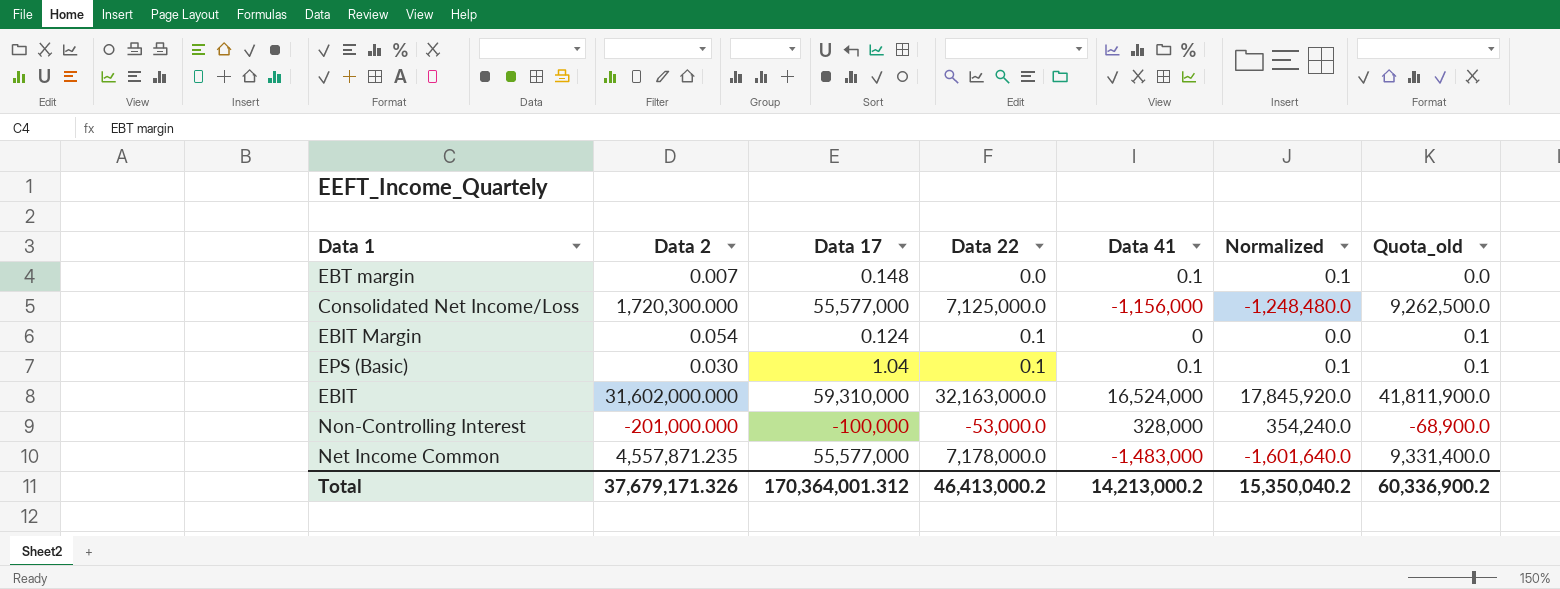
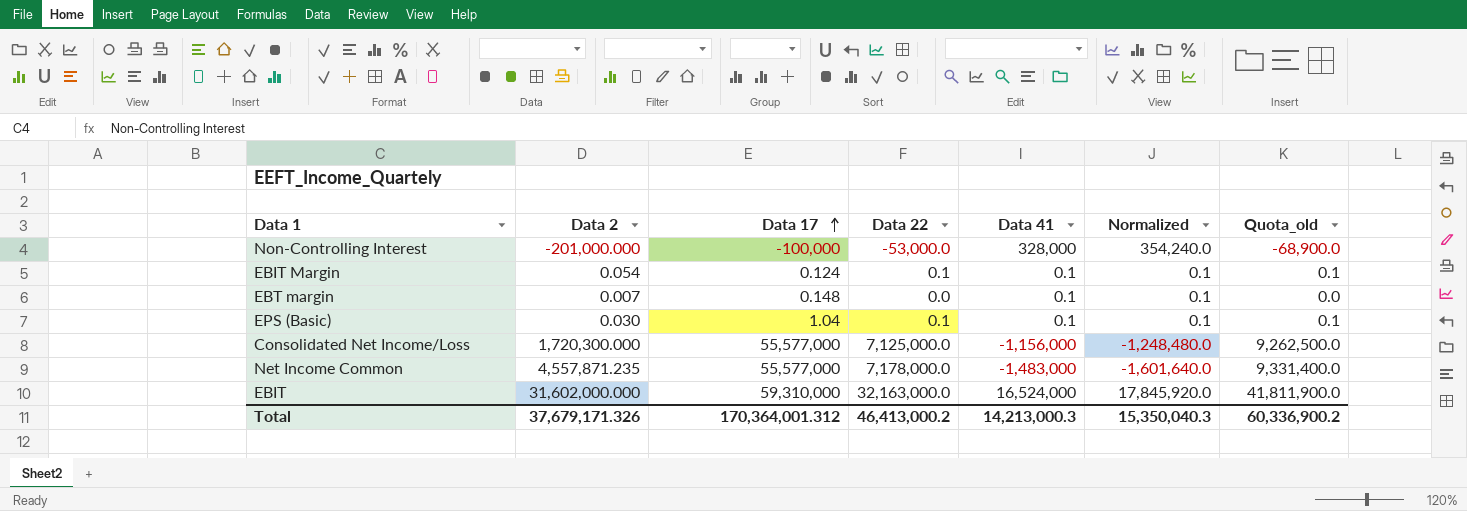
row order: none -> Data 17 ascending
EBIT Margin | Data 41: 0 -> 0.1
EBIT Margin | Normalized: 0.0 -> 0.1
Total | Data 41: 14,213,000.2 -> 14,213,000.3
Total | Normalized: 15,350,040.2 -> 15,350,040.3

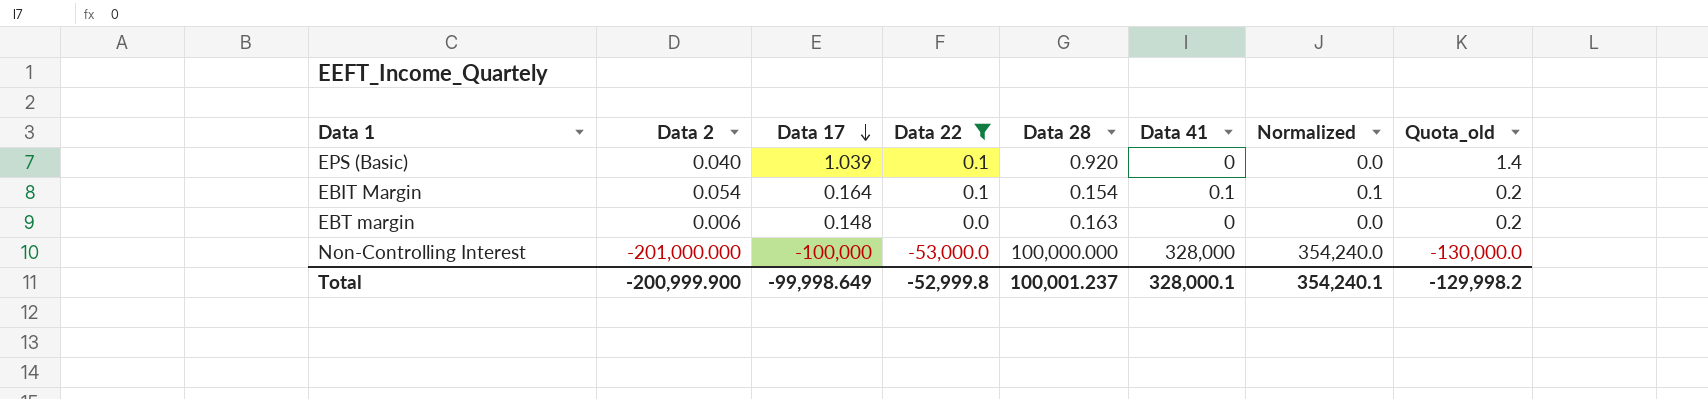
filter: none -> Data 22 <= 0.1
row order: Data 17 ascending -> Data 17 descending
column Data 28 | position: none -> 5
column Quota_old | formula: [Data 22] * 1.3 -> [Data 17] * 1.3
EPS (Basic) | Data 2: 0.030 -> 0.040
EPS (Basic) | Data 17: 1.04 -> 1.039
EPS (Basic) | Data 41: 0.1 -> 0
EPS (Basic) | Normalized: 0.1 -> 0.0
EBIT Margin | Data 17: 0.124 -> 0.164
EBT margin | Data 2: 0.007 -> 0.006
EBT margin | Data 41: 0.1 -> 0
EBT margin | Normalized: 0.1 -> 0.0
Total | Data 2: 37,679,171.326 -> -200,999.900
Total | Data 17: 170,364,001.312 -> -99,998.649
Total | Data 22: 46,413,000.2 -> -52,999.8
Total | Data 41: 14,213,000.3 -> 328,000.1
Total | Normalized: 15,350,040.3 -> 354,240.1
Total | Quota_old: 60,336,900.2 -> -129,998.2

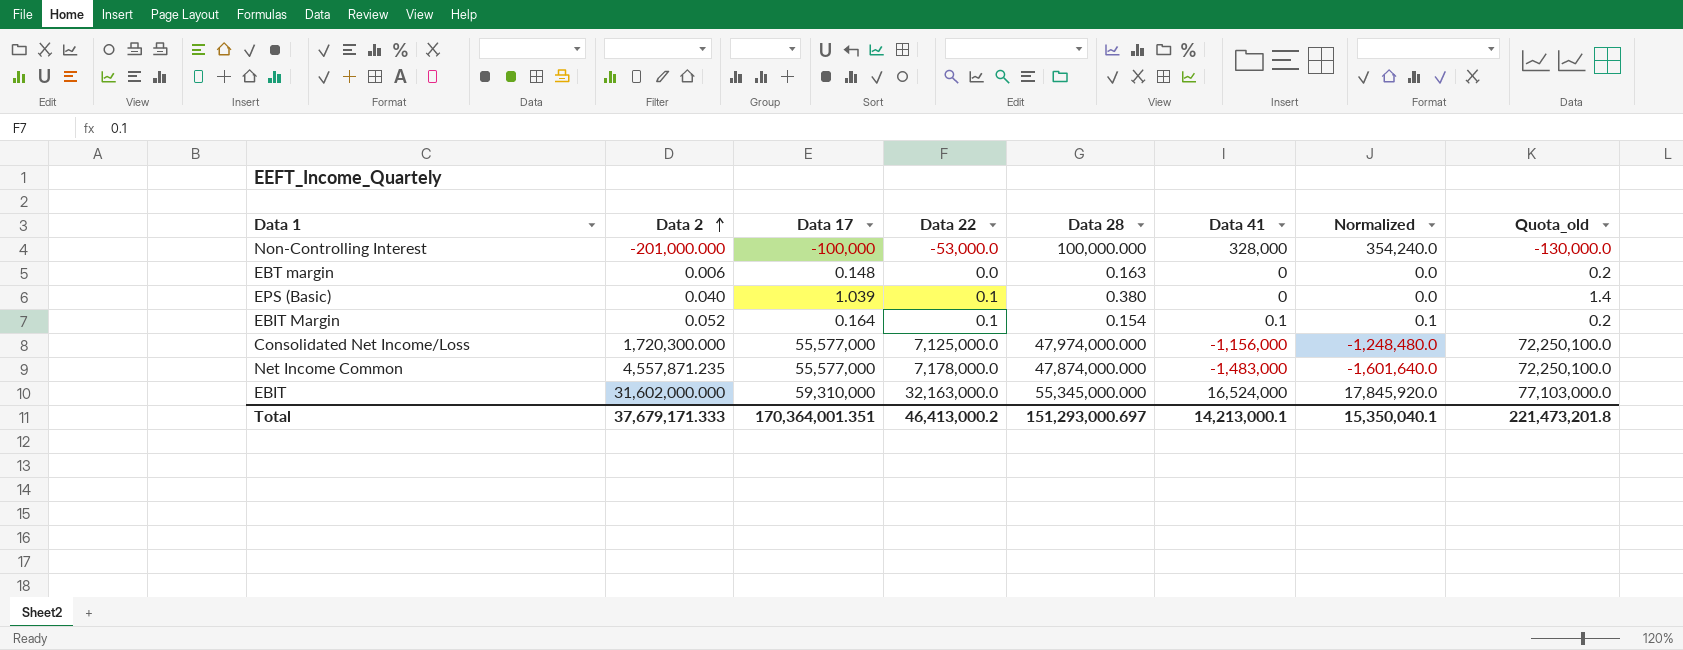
filter: Data 22 <= 0.1 -> none
row order: Data 17 descending -> Data 2 ascending
EPS (Basic) | Data 28: 0.920 -> 0.380
EBIT Margin | Data 2: 0.054 -> 0.052
Total | Data 2: -200,999.900 -> 37,679,171.333
Total | Data 17: -99,998.649 -> 170,364,001.351
Total | Data 22: -52,999.8 -> 46,413,000.2
Total | Data 28: 100,001.237 -> 151,293,000.697
Total | Data 41: 328,000.1 -> 14,213,000.1
Total | Normalized: 354,240.1 -> 15,350,040.1
Total | Quota_old: -129,998.2 -> 221,473,201.8

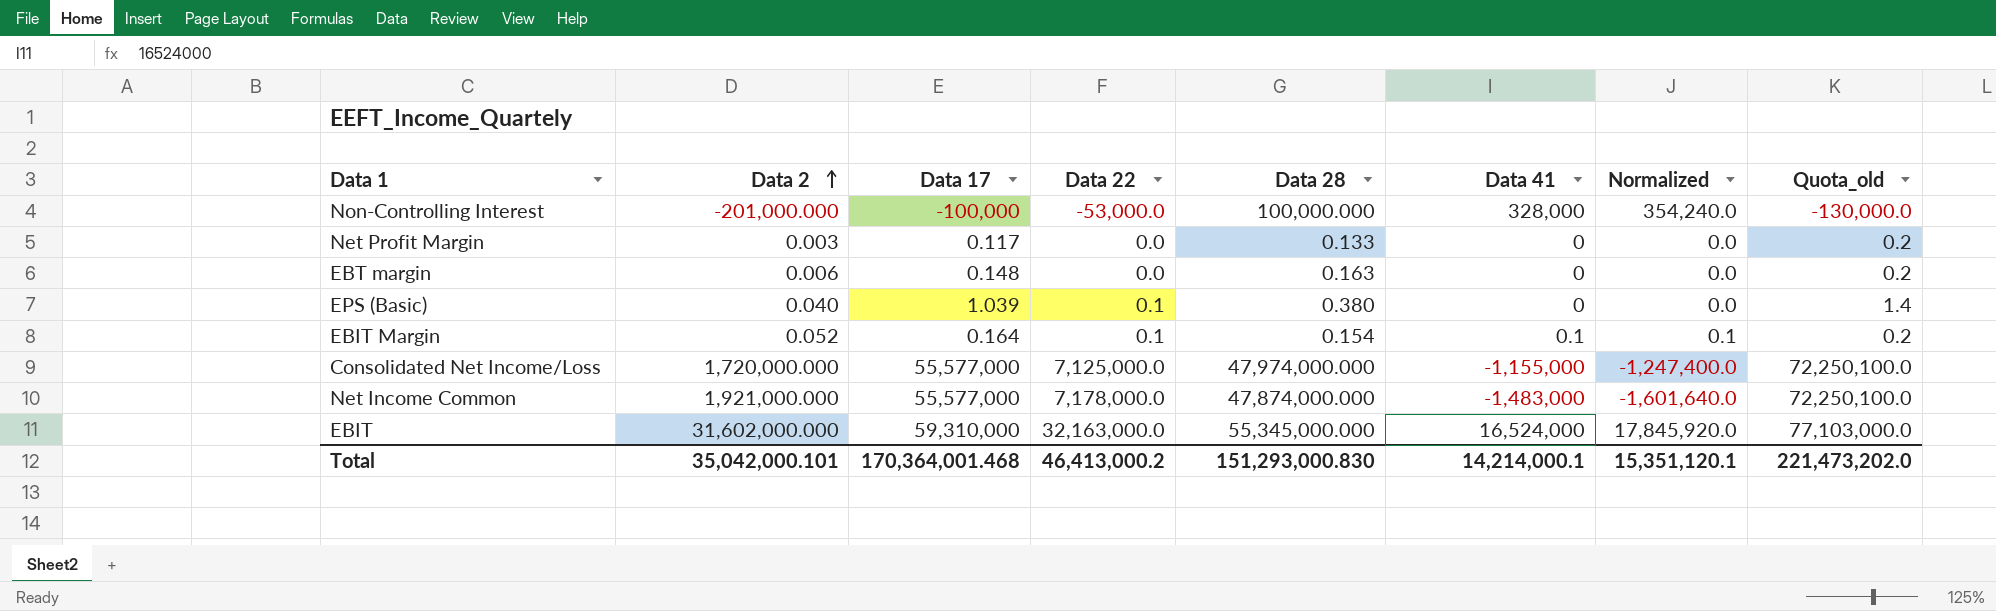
row Net Profit Margin: none -> 0.003 | 0.117 | 0.0 | 0.133 | 0 | 0.0 | 0.2
Consolidated Net Income/Loss | Data 2: 1,720,300.000 -> 1,720,000.000
Consolidated Net Income/Loss | Data 41: -1,156,000 -> -1,155,000
Consolidated Net Income/Loss | Normalized: -1,248,480.0 -> -1,247,400.0
Net Income Common | Data 2: 4,557,871.235 -> 1,921,000.000
Total | Data 2: 37,679,171.333 -> 35,042,000.101
Total | Data 17: 170,364,001.351 -> 170,364,001.468
Total | Data 28: 151,293,000.697 -> 151,293,000.830
Total | Data 41: 14,213,000.1 -> 14,214,000.1
Total | Normalized: 15,350,040.1 -> 15,351,120.1
Total | Quota_old: 221,473,201.8 -> 221,473,202.0

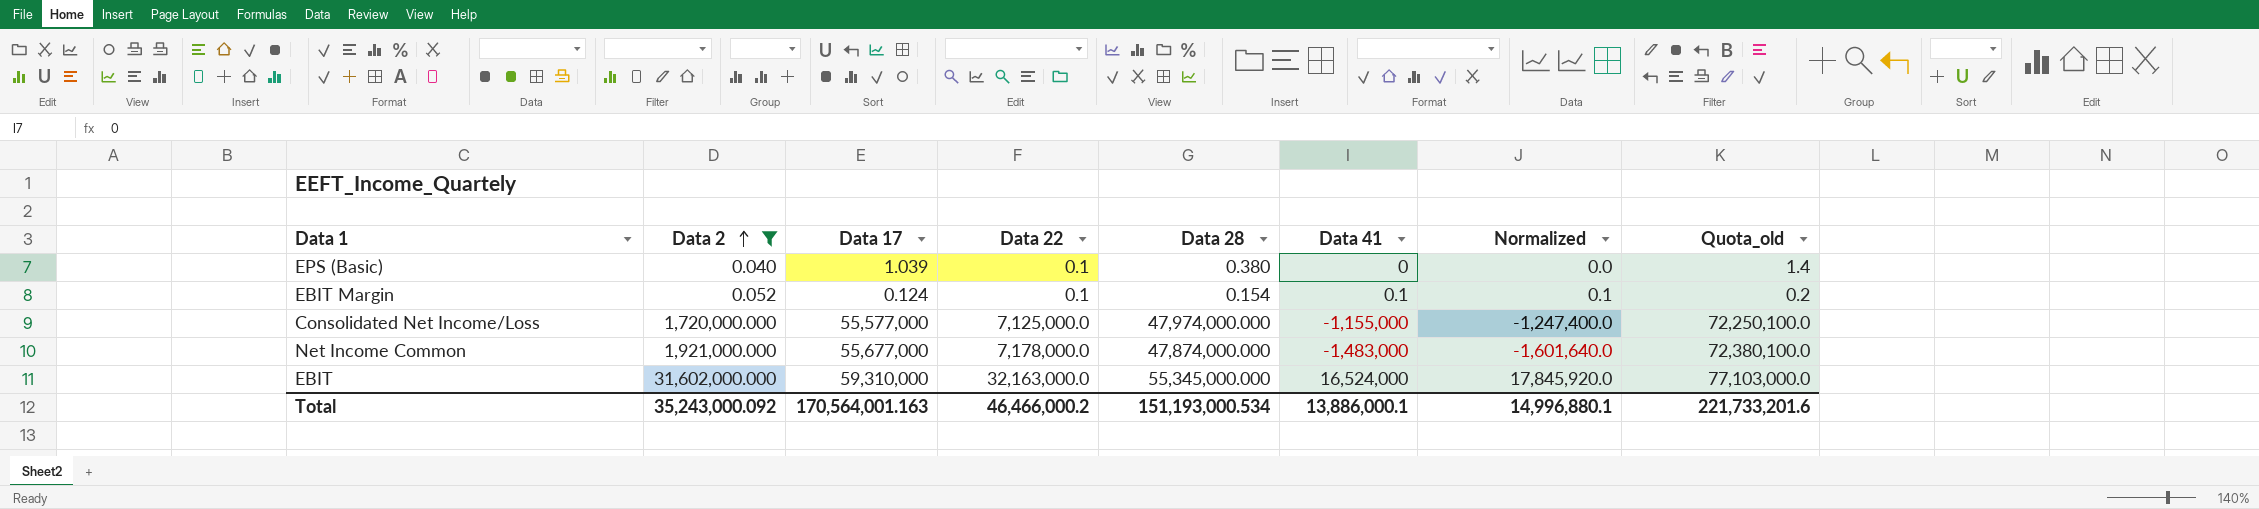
filter: none -> Data 2 >= 0.040
EBIT Margin | Data 17: 0.164 -> 0.124
Net Income Common | Data 17: 55,577,000 -> 55,677,000
Net Income Common | Quota_old: 72,250,100.0 -> 72,380,100.0
Total | Data 2: 35,042,000.101 -> 35,243,000.092
Total | Data 17: 170,364,001.468 -> 170,564,001.163
Total | Data 22: 46,413,000.2 -> 46,466,000.2
Total | Data 28: 151,293,000.830 -> 151,193,000.534
Total | Data 41: 14,214,000.1 -> 13,886,000.1
Total | Normalized: 15,351,120.1 -> 14,996,880.1
Total | Quota_old: 221,473,202.0 -> 221,733,201.6

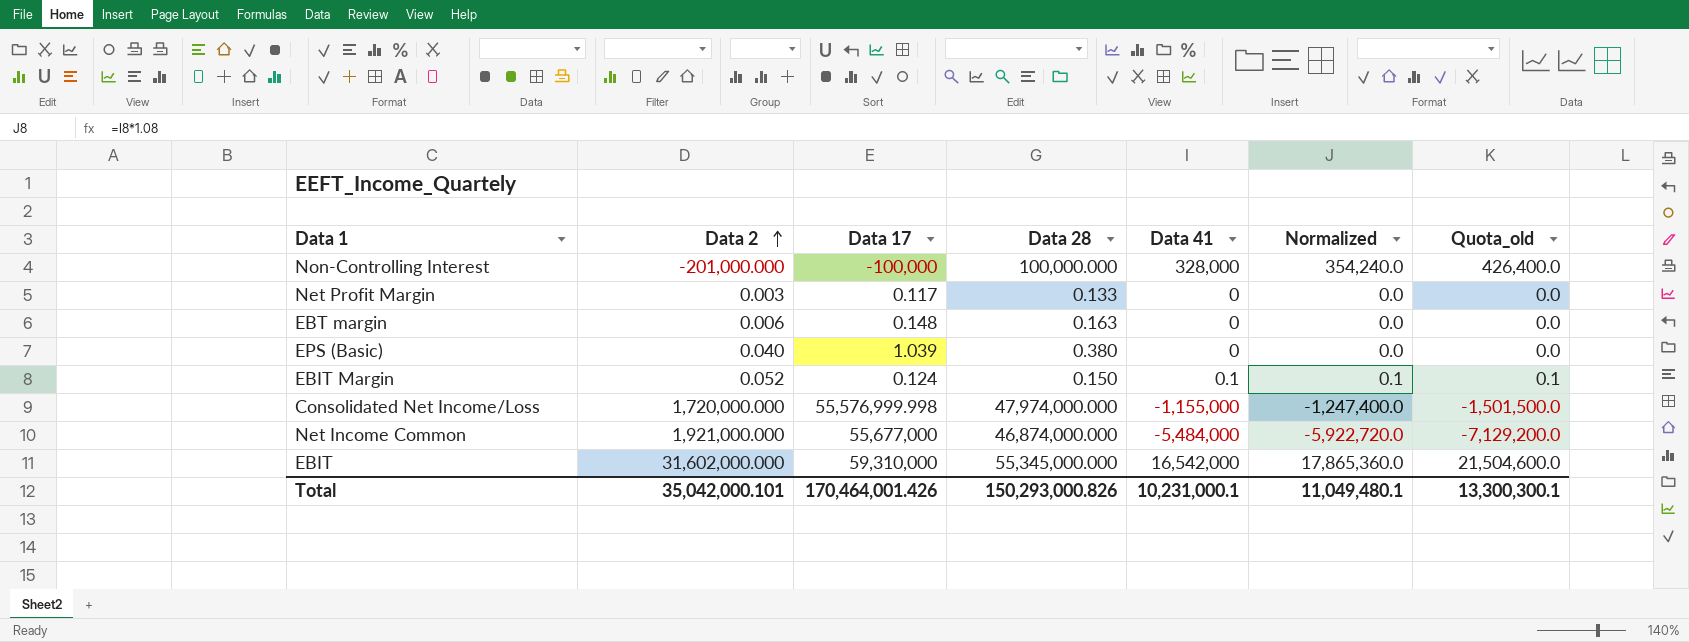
filter: Data 2 >= 0.040 -> none
column Data 22 | position: 4 -> none
column Quota_old | formula: [Data 17] * 1.3 -> [Data 41] * 1.3
EBIT Margin | Data 28: 0.154 -> 0.150
Consolidated Net Income/Loss | Data 17: 55,577,000 -> 55,576,999.998
Net Income Common | Data 28: 47,874,000.000 -> 46,874,000.000
Net Income Common | Data 41: -1,483,000 -> -5,484,000
Net Income Common | Normalized: -1,601,640.0 -> -5,922,720.0
EBIT | Data 41: 16,524,000 -> 16,542,000
EBIT | Normalized: 17,845,920.0 -> 17,865,360.0
Total | Data 2: 35,243,000.092 -> 35,042,000.101
Total | Data 17: 170,564,001.163 -> 170,464,001.426
Total | Data 28: 151,193,000.534 -> 150,293,000.826
Total | Data 41: 13,886,000.1 -> 10,231,000.1
Total | Normalized: 14,996,880.1 -> 11,049,480.1
Total | Quota_old: 221,733,201.6 -> 13,300,300.1

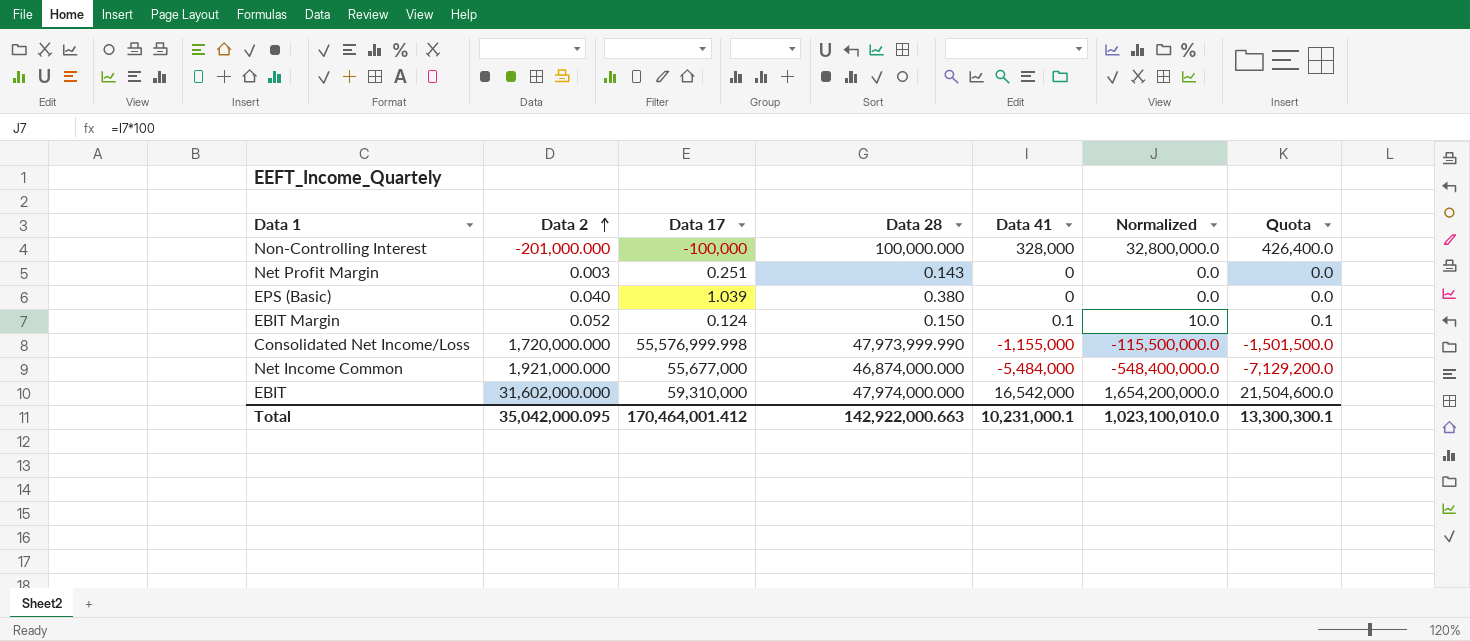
column Normalized | formula: [Data 41] * 1.08 -> [Data 41] * 100
column name: Quota_old -> Quota
row EBT margin: 0.006 | 0.148 | 0.163 | 0 | 0.0 | 0.0 -> none
Net Profit Margin | Data 17: 0.117 -> 0.251
Net Profit Margin | Data 28: 0.133 -> 0.143
Consolidated Net Income/Loss | Data 28: 47,974,000.000 -> 47,973,999.990
EBIT | Data 28: 55,345,000.000 -> 47,974,000.000
Total | Data 2: 35,042,000.101 -> 35,042,000.095
Total | Data 17: 170,464,001.426 -> 170,464,001.412
Total | Data 28: 150,293,000.826 -> 142,922,000.663
Total | Normalized: 11,049,480.1 -> 1,023,100,010.0

